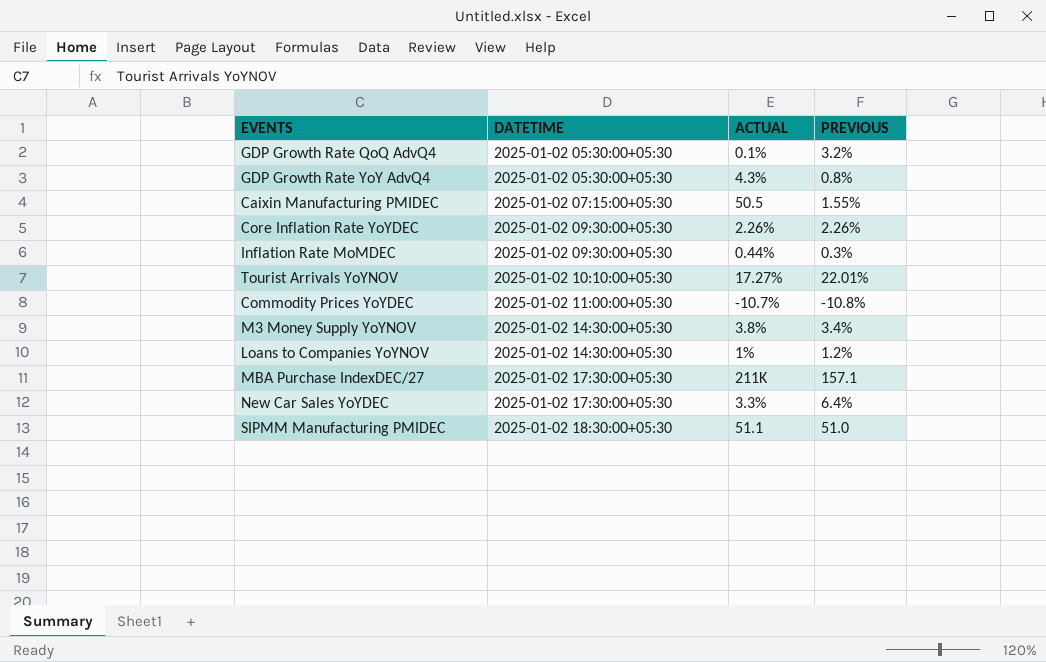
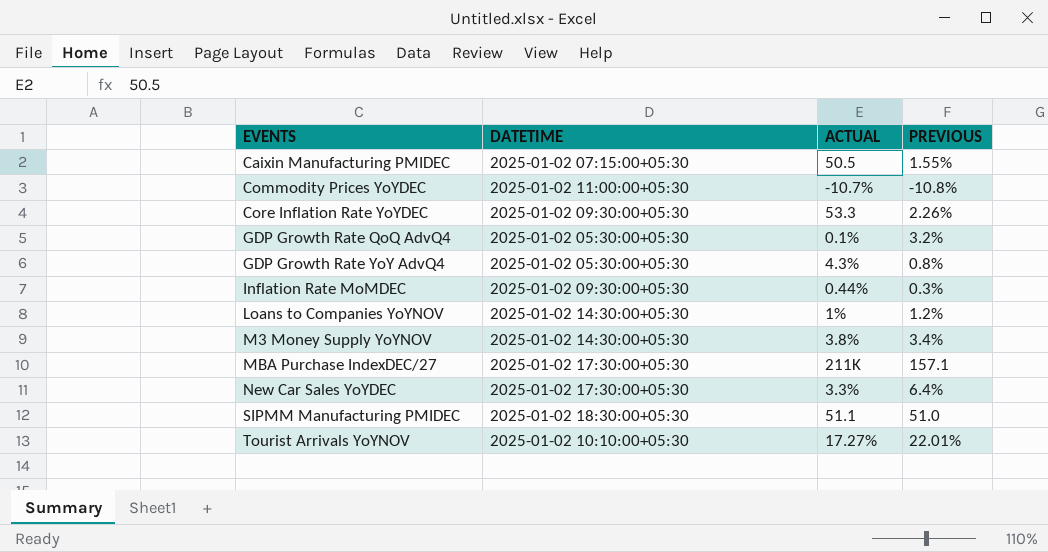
row order: DATETIME ascending -> EVENTS ascending
Core Inflation Rate YoYDEC | ACTUAL: 2.26% -> 53.3

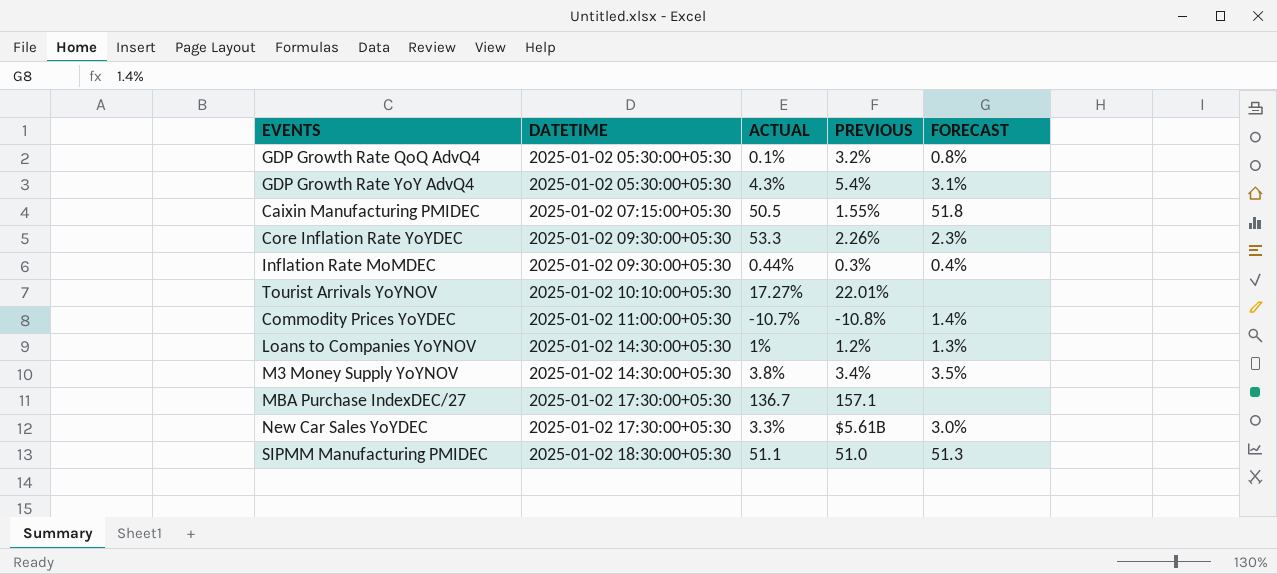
row order: EVENTS ascending -> DATETIME ascending
column FORECAST | position: none -> 5
GDP Growth Rate YoY AdvQ4 | PREVIOUS: 0.8% -> 5.4%
MBA Purchase IndexDEC/27 | ACTUAL: 211K -> 136.7
New Car Sales YoYDEC | PREVIOUS: 6.4% -> $5.61B

